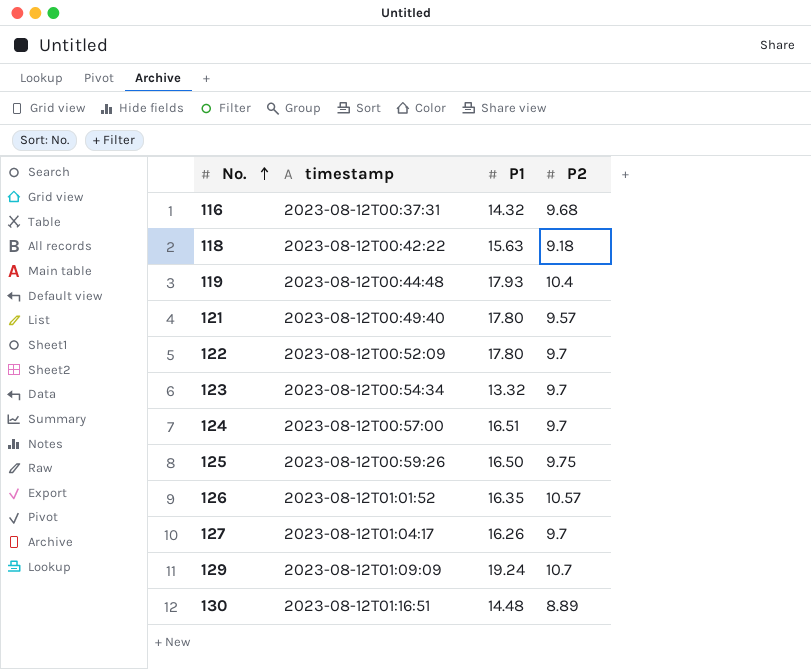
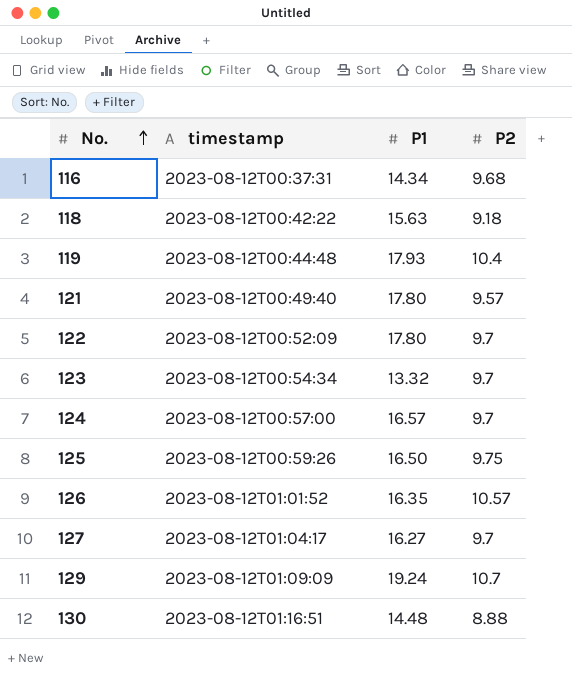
116 | P1: 14.32 -> 14.34
124 | P1: 16.51 -> 16.57
127 | P1: 16.26 -> 16.27
130 | P2: 8.89 -> 8.88

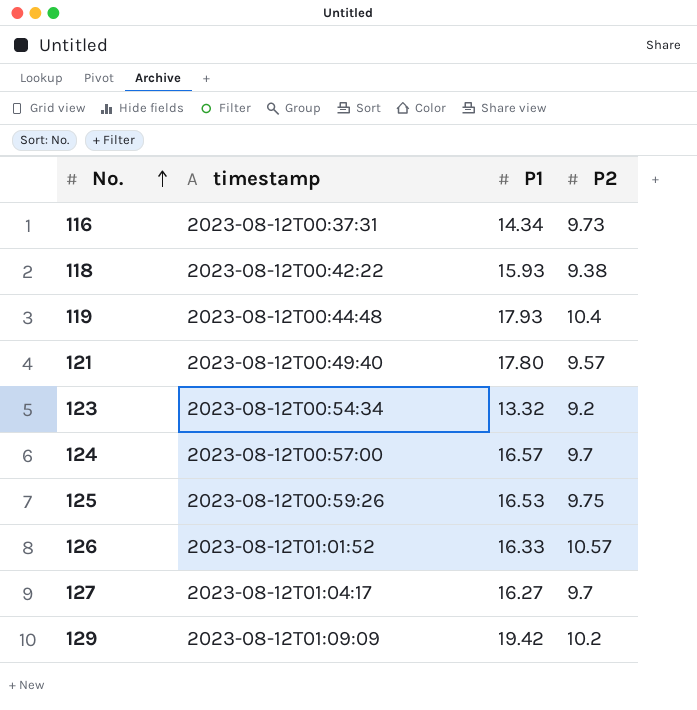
row 122: 2023-08-12T00:52:09 | 17.80 | 9.7 -> none
row 130: 2023-08-12T01:16:51 | 14.48 | 8.88 -> none
116 | P2: 9.68 -> 9.73
118 | P1: 15.63 -> 15.93
118 | P2: 9.18 -> 9.38
123 | P2: 9.7 -> 9.2
125 | P1: 16.50 -> 16.53
126 | P1: 16.35 -> 16.33
129 | P1: 19.24 -> 19.42
129 | P2: 10.7 -> 10.2

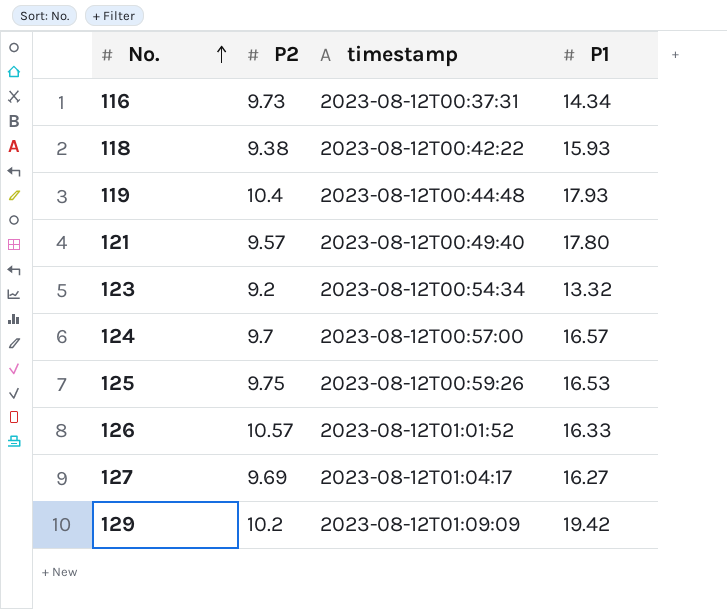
column P2 | position: 4 -> 2
127 | P2: 9.7 -> 9.69

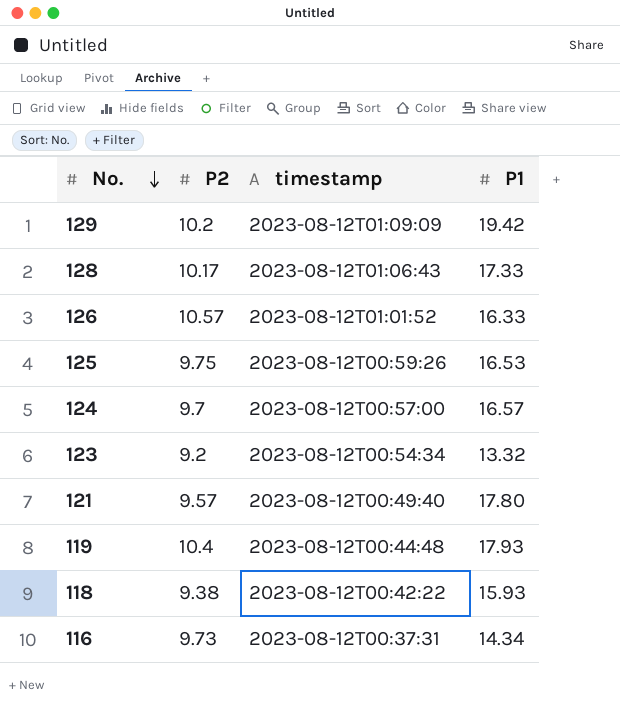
row order: No. ascending -> No. descending
row 127: 9.69 | 2023-08-12T01:04:17 | 16.27 -> none
row 128: none -> 10.17 | 2023-08-12T01:06:43 | 17.33

